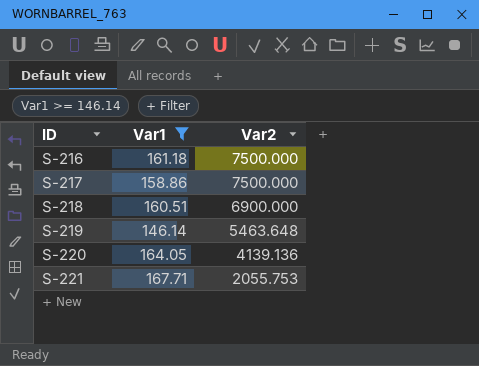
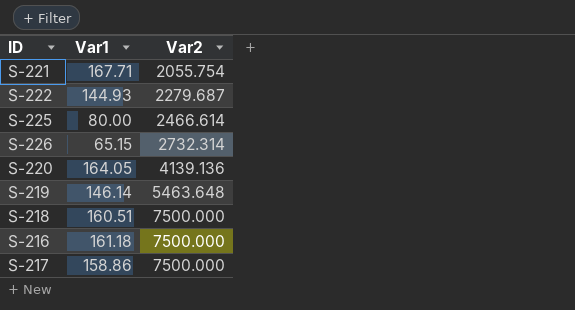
filter: Var1 >= 146.14 -> none
row order: ID ascending -> Var2 ascending
S-221 | Var2: 2055.753 -> 2055.754
S-218 | Var2: 6900.000 -> 7500.000

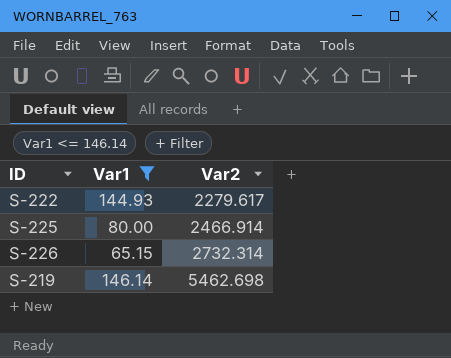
filter: none -> Var1 <= 146.14
S-222 | Var2: 2279.687 -> 2279.617
S-225 | Var2: 2466.614 -> 2466.914
S-219 | Var2: 5463.648 -> 5462.698

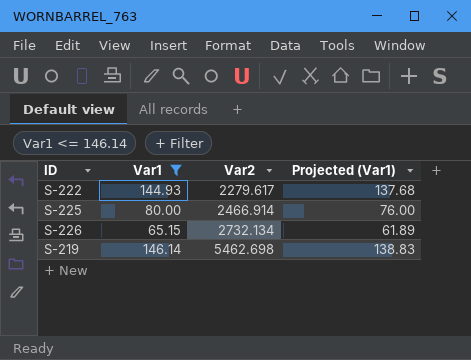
column Projected (Var1) | formula: none -> [Var1] * 0.95
S-226 | Var2: 2732.314 -> 2732.134

